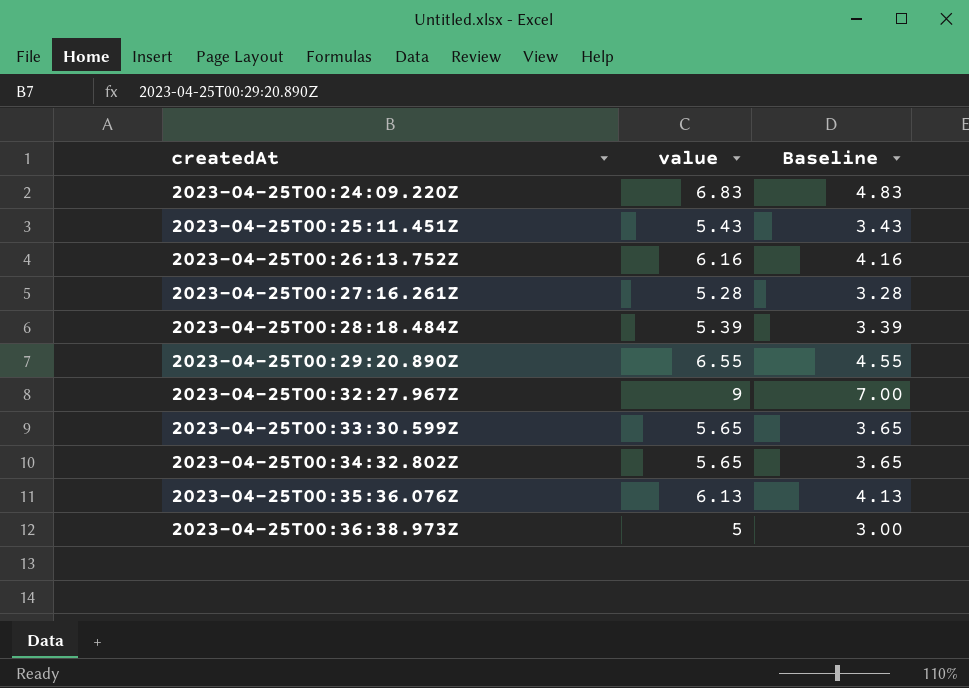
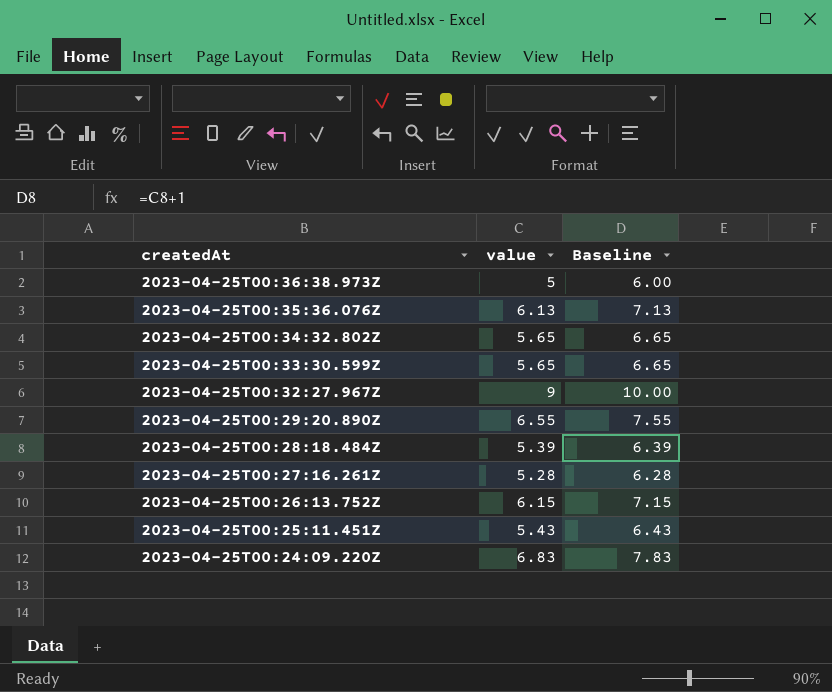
row order: createdAt ascending -> createdAt descending
column Baseline | formula: [value] - 2 -> [value] + 1
2023-04-25T00:26:13.752Z | value: 6.16 -> 6.15

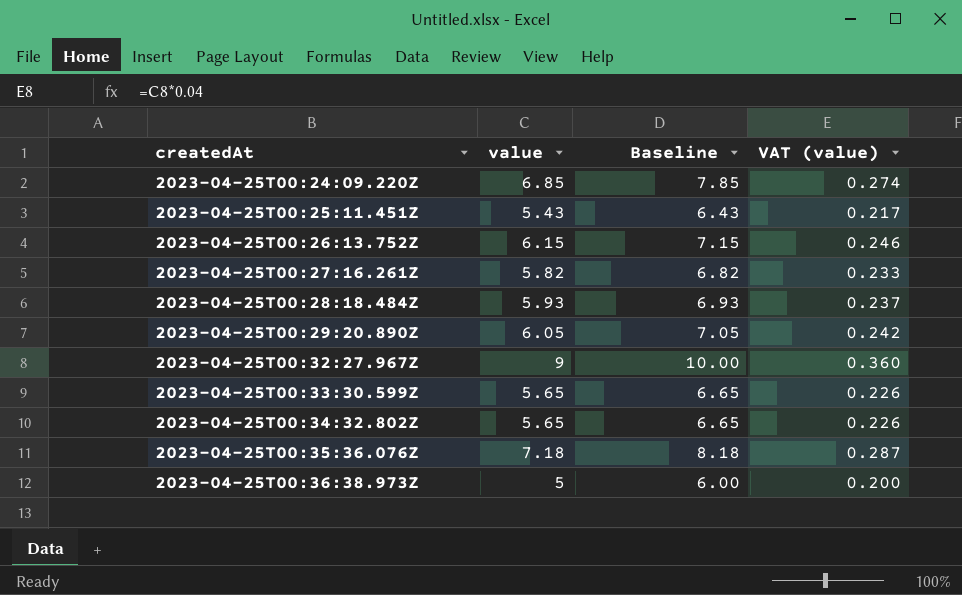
row order: createdAt descending -> createdAt ascending
column VAT (value) | formula: none -> [value] * 0.04
2023-04-25T00:24:09.220Z | value: 6.83 -> 6.85
2023-04-25T00:24:09.220Z | Baseline: 7.83 -> 7.85
2023-04-25T00:27:16.261Z | value: 5.28 -> 5.82
2023-04-25T00:27:16.261Z | Baseline: 6.28 -> 6.82
2023-04-25T00:28:18.484Z | value: 5.39 -> 5.93
2023-04-25T00:28:18.484Z | Baseline: 6.39 -> 6.93
2023-04-25T00:29:20.890Z | value: 6.55 -> 6.05
2023-04-25T00:29:20.890Z | Baseline: 7.55 -> 7.05
2023-04-25T00:35:36.076Z | value: 6.13 -> 7.18
2023-04-25T00:35:36.076Z | Baseline: 7.13 -> 8.18

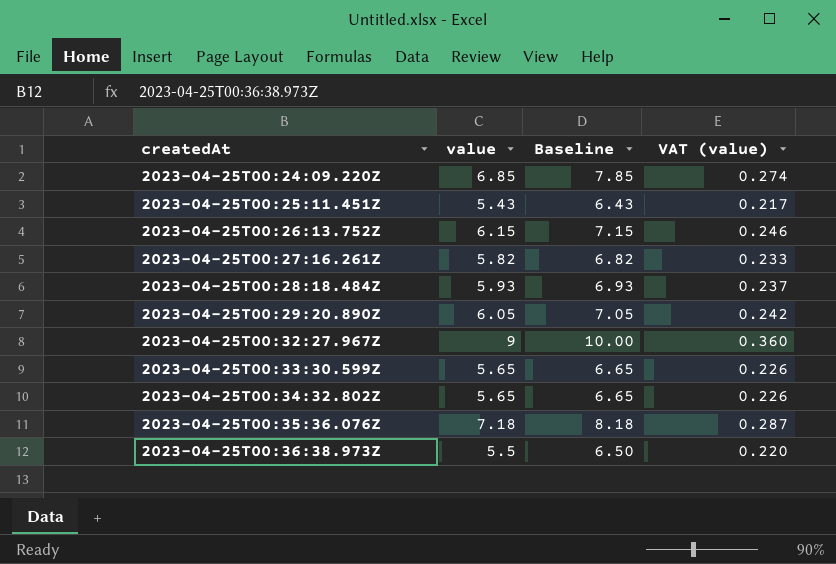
2023-04-25T00:36:38.973Z | value: 5 -> 5.5
2023-04-25T00:36:38.973Z | Baseline: 6.00 -> 6.50
2023-04-25T00:36:38.973Z | VAT (value): 0.200 -> 0.220

